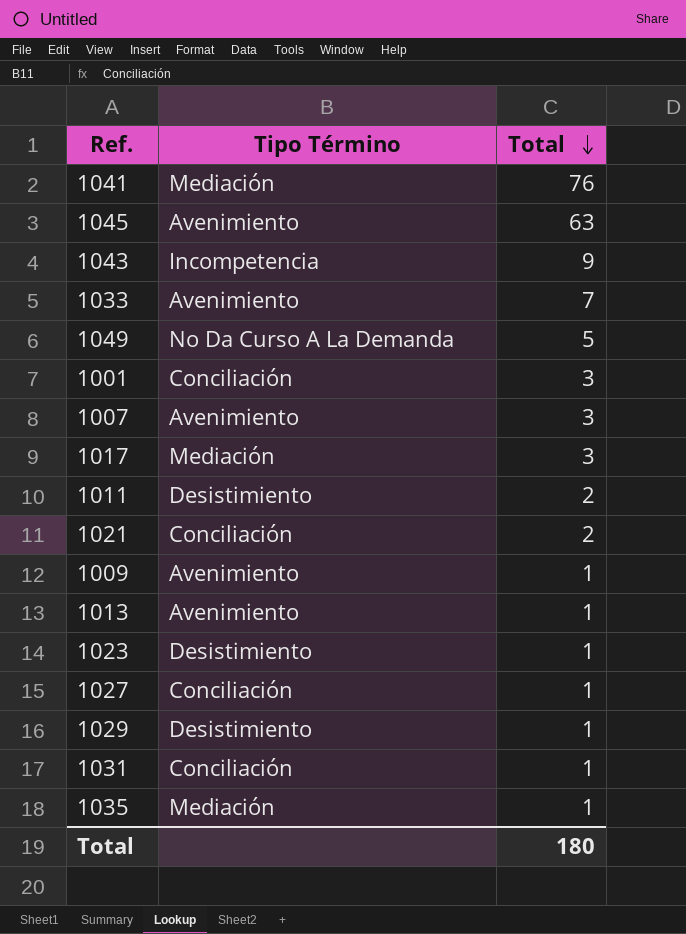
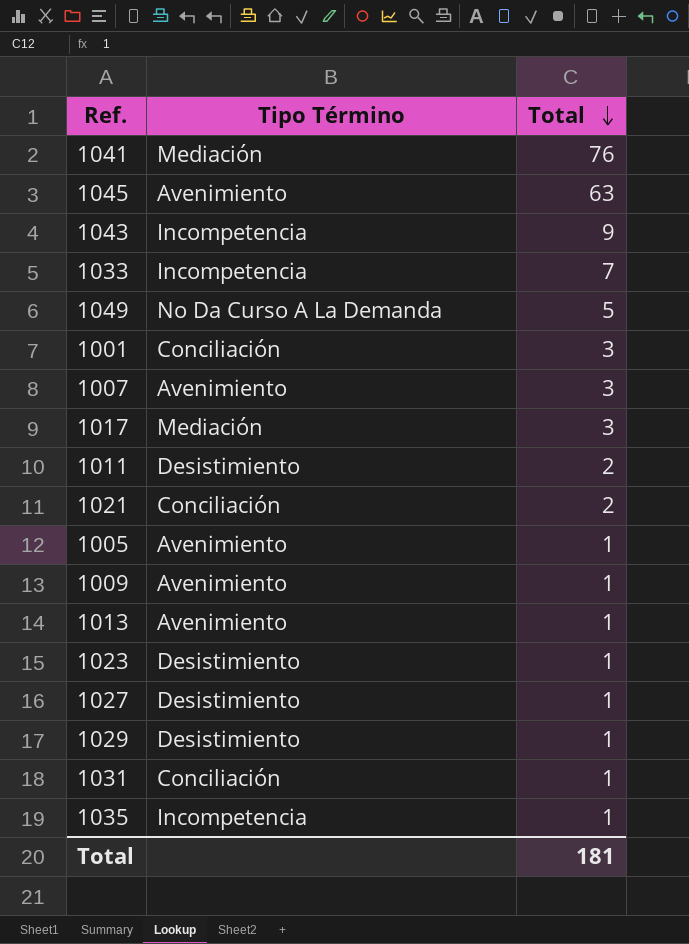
1033 | Tipo Término: Avenimiento -> Incompetencia
row 1005: none -> Avenimiento | 1
1027 | Tipo Término: Conciliación -> Desistimiento
1035 | Tipo Término: Mediación -> Incompetencia
Total | Total: 180 -> 181

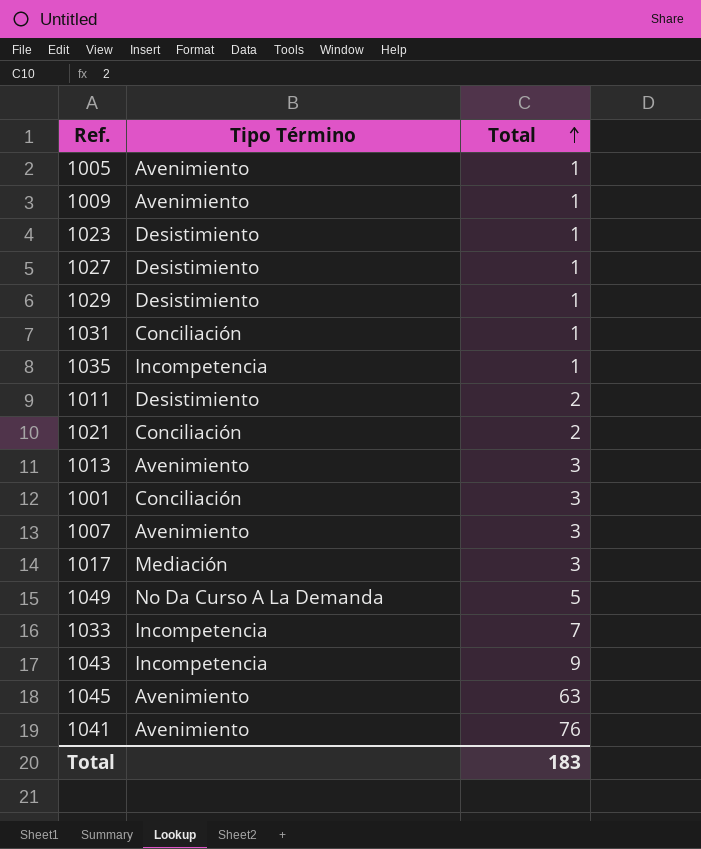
row order: Total descending -> Total ascending
1013 | Total: 1 -> 3
1041 | Tipo Término: Mediación -> Avenimiento
Total | Total: 181 -> 183

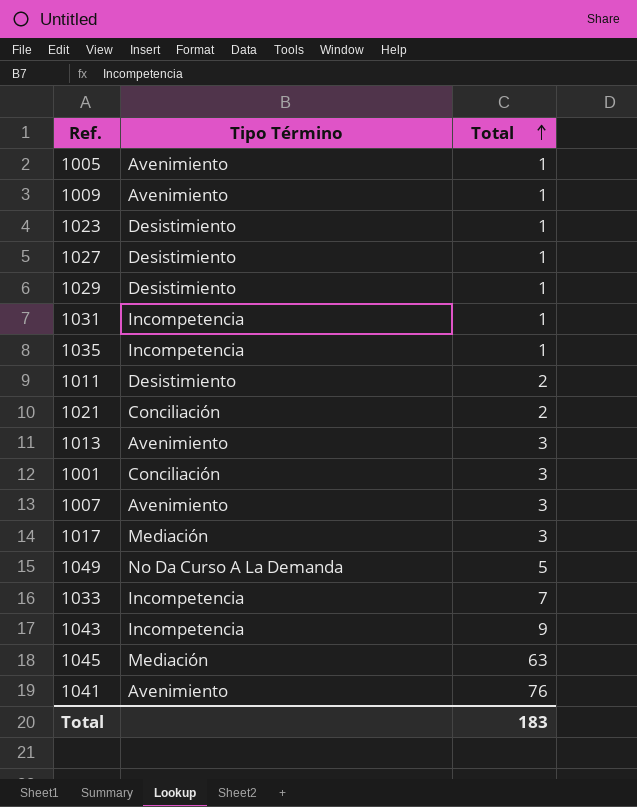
1031 | Tipo Término: Conciliación -> Incompetencia
1045 | Tipo Término: Avenimiento -> Mediación

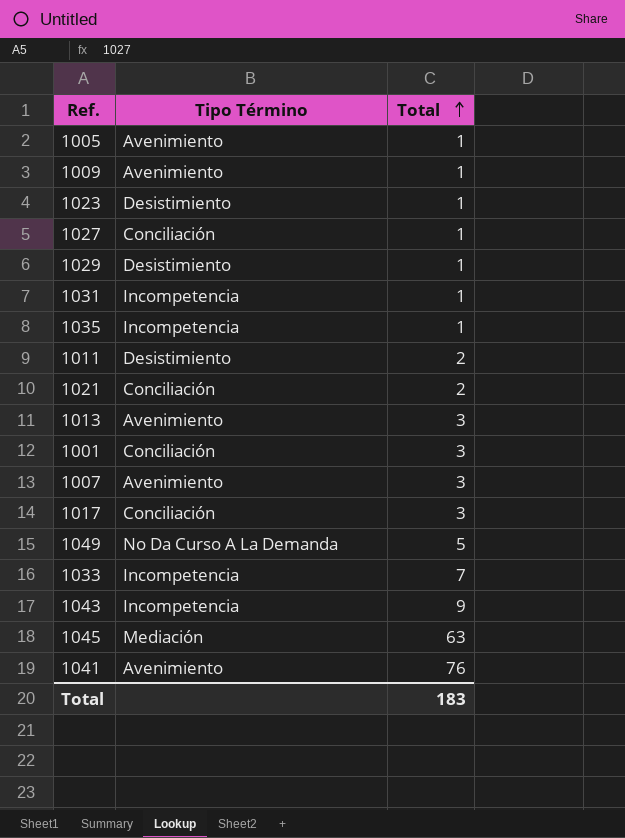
1027 | Tipo Término: Desistimiento -> Conciliación
1017 | Tipo Término: Mediación -> Conciliación

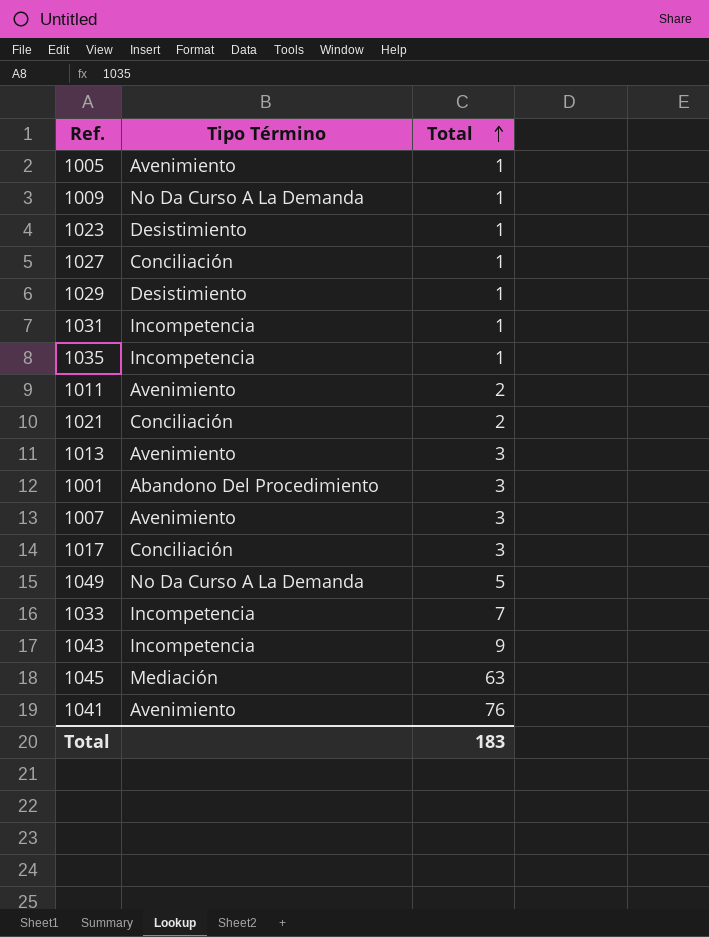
1009 | Tipo Término: Avenimiento -> No Da Curso A La Demanda
1011 | Tipo Término: Desistimiento -> Avenimiento
1001 | Tipo Término: Conciliación -> Abandono Del Procedimiento

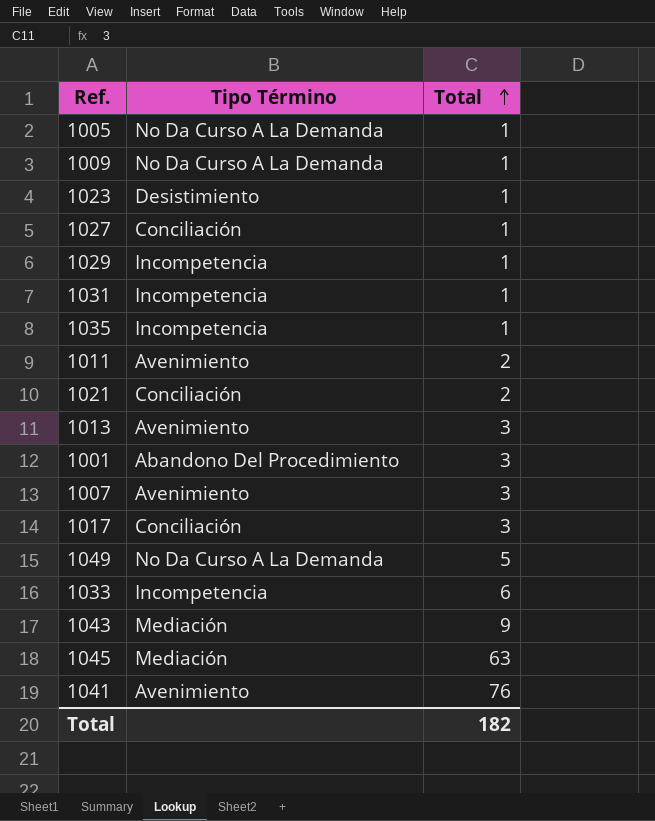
1005 | Tipo Término: Avenimiento -> No Da Curso A La Demanda
1029 | Tipo Término: Desistimiento -> Incompetencia
1033 | Total: 7 -> 6
1043 | Tipo Término: Incompetencia -> Mediación
Total | Total: 183 -> 182

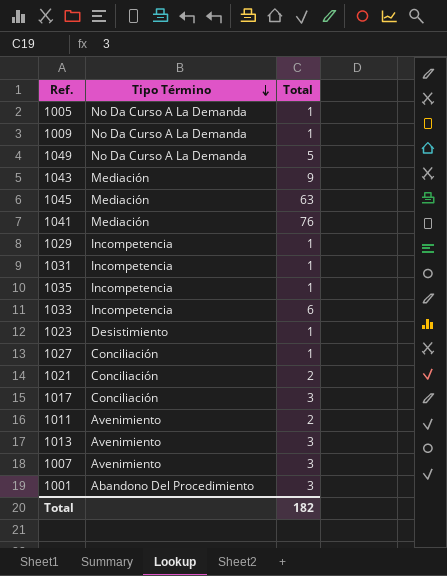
row order: Total ascending -> Tipo Término descending
1041 | Tipo Término: Avenimiento -> Mediación

